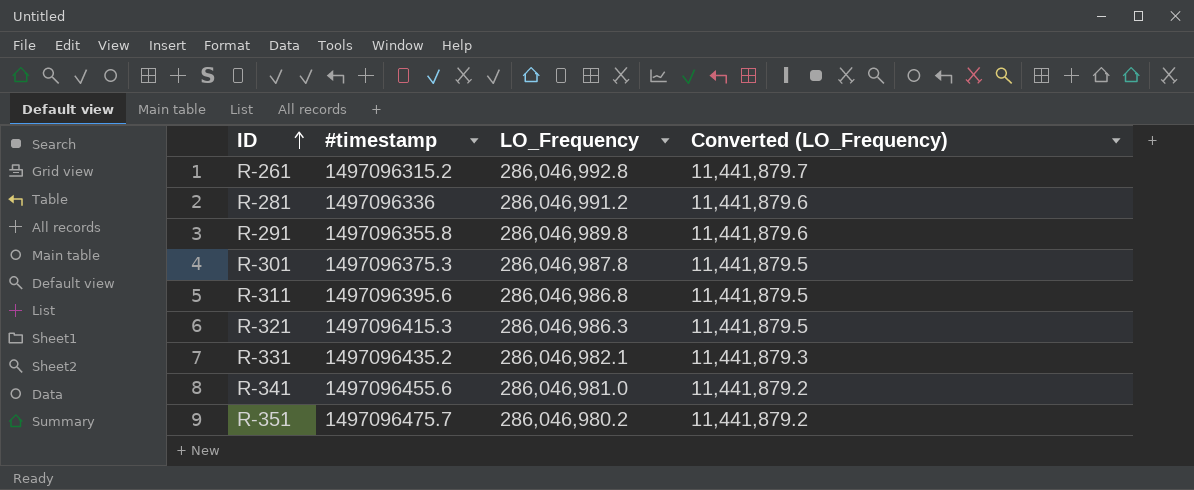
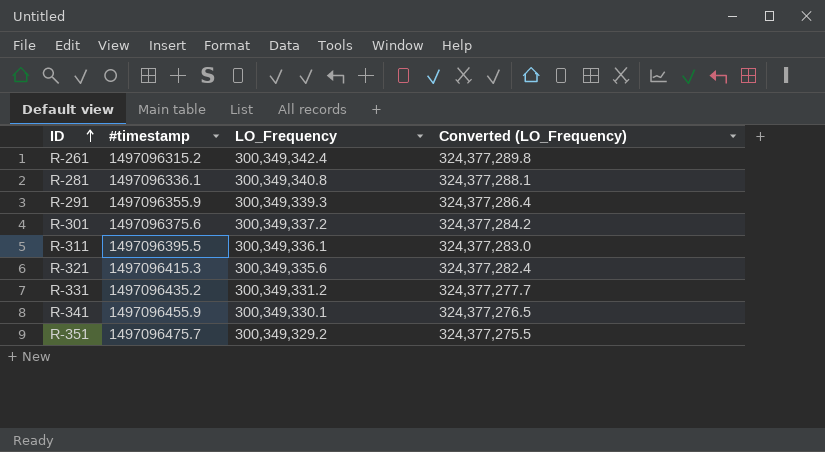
column Converted (LO_Frequency) | formula: [LO_Frequency] * 0.04 -> [LO_Frequency] * 1.08
R-261 | LO_Frequency: 286,046,992.8 -> 300,349,342.4
R-281 | #timestamp: 1497096336 -> 1497096336.1
R-281 | LO_Frequency: 286,046,991.2 -> 300,349,340.8
R-291 | #timestamp: 1497096355.8 -> 1497096355.9
R-291 | LO_Frequency: 286,046,989.8 -> 300,349,339.3
R-301 | #timestamp: 1497096375.3 -> 1497096375.6
R-301 | LO_Frequency: 286,046,987.8 -> 300,349,337.2
R-311 | #timestamp: 1497096395.6 -> 1497096395.5
R-311 | LO_Frequency: 286,046,986.8 -> 300,349,336.1
R-321 | LO_Frequency: 286,046,986.3 -> 300,349,335.6
R-331 | LO_Frequency: 286,046,982.1 -> 300,349,331.2
R-341 | #timestamp: 1497096455.6 -> 1497096455.9
R-341 | LO_Frequency: 286,046,981.0 -> 300,349,330.1
R-351 | LO_Frequency: 286,046,980.2 -> 300,349,329.2

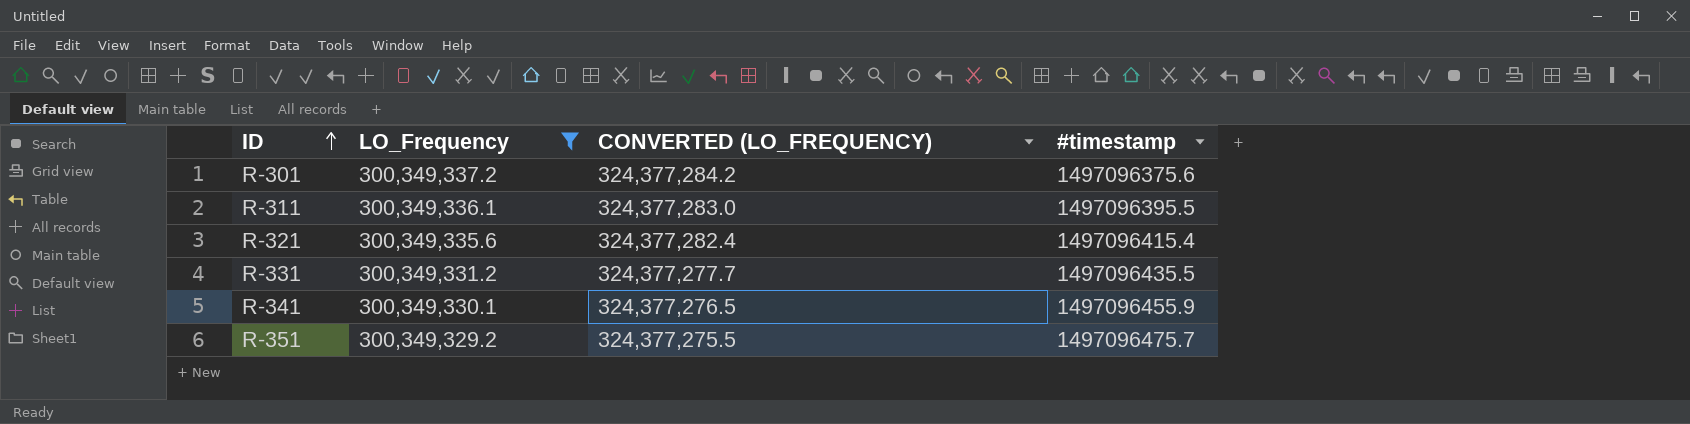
filter: none -> LO_Frequency <= 300,349,337.2
column name: Converted (LO_Frequency) -> CONVERTED (LO_FREQUENCY)
column #timestamp | position: 2 -> 4
R-321 | #timestamp: 1497096415.3 -> 1497096415.4
R-331 | #timestamp: 1497096435.2 -> 1497096435.5

